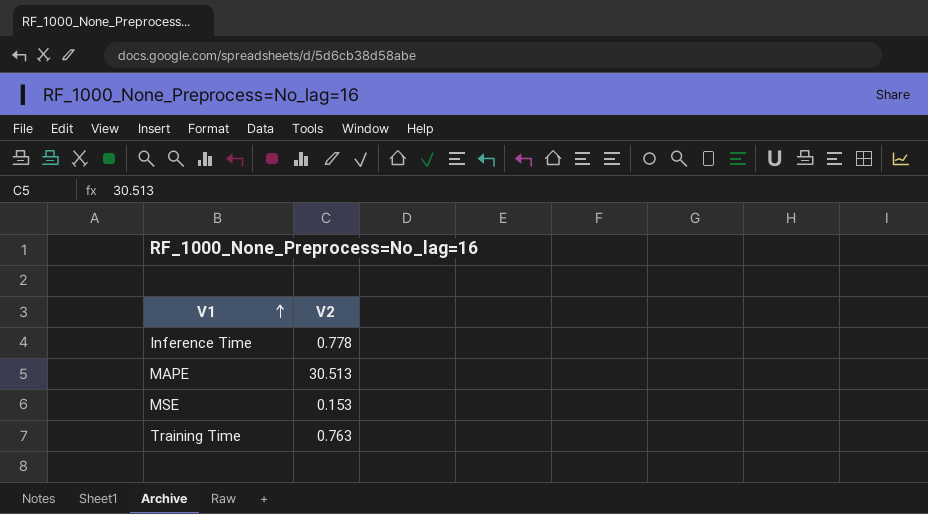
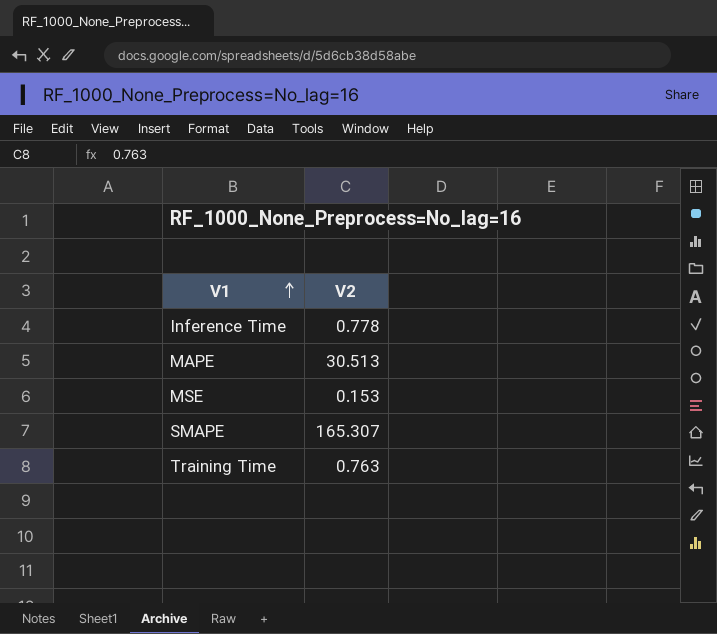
row SMAPE: none -> 165.307

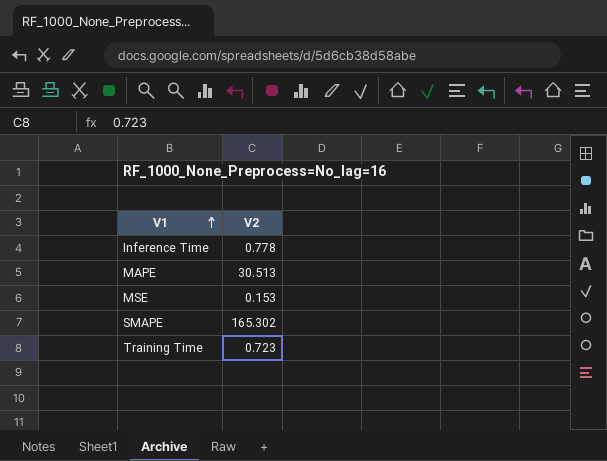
SMAPE | V2: 165.307 -> 165.302
Training Time | V2: 0.763 -> 0.723

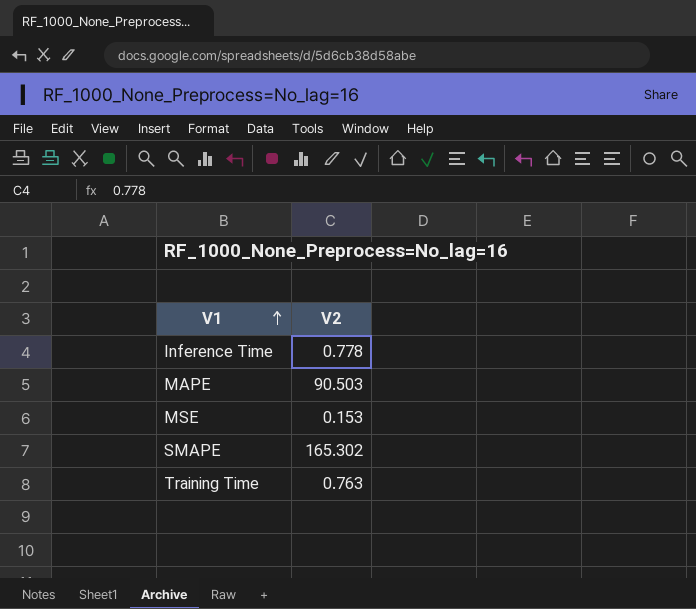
MAPE | V2: 30.513 -> 90.503
Training Time | V2: 0.723 -> 0.763

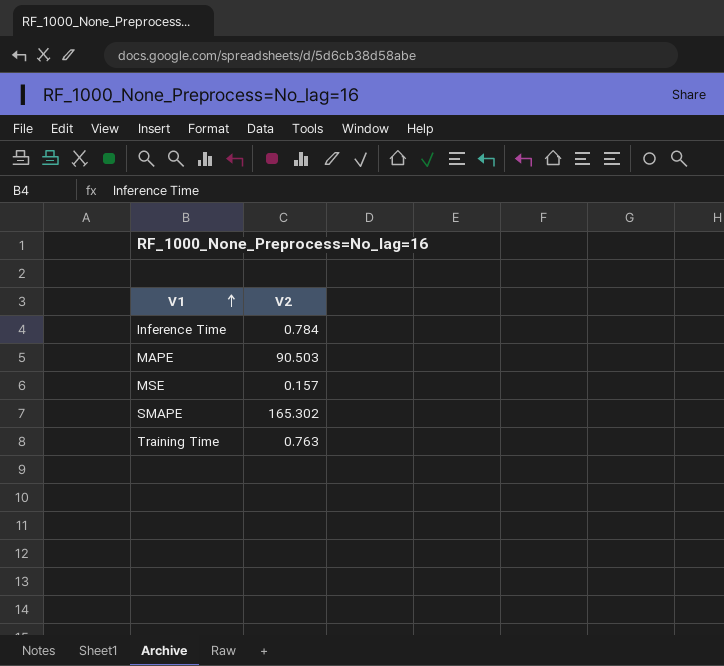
Inference Time | V2: 0.778 -> 0.784
MSE | V2: 0.153 -> 0.157

